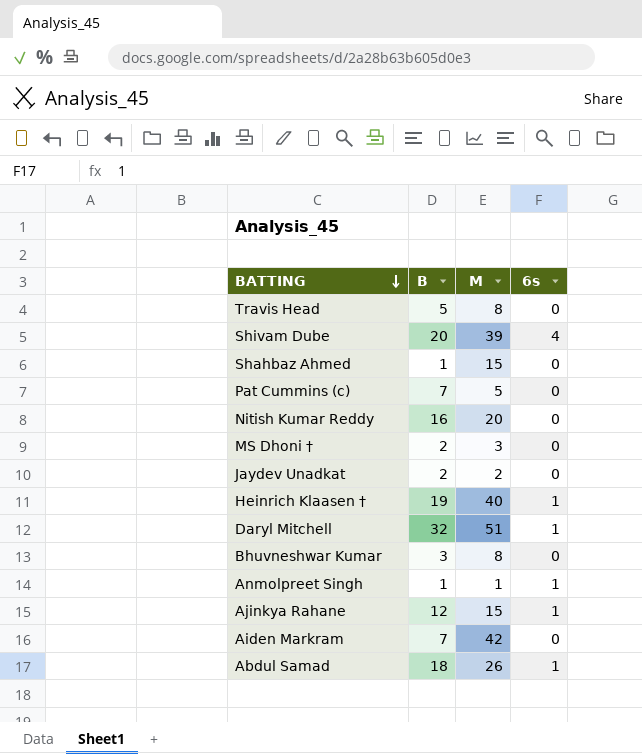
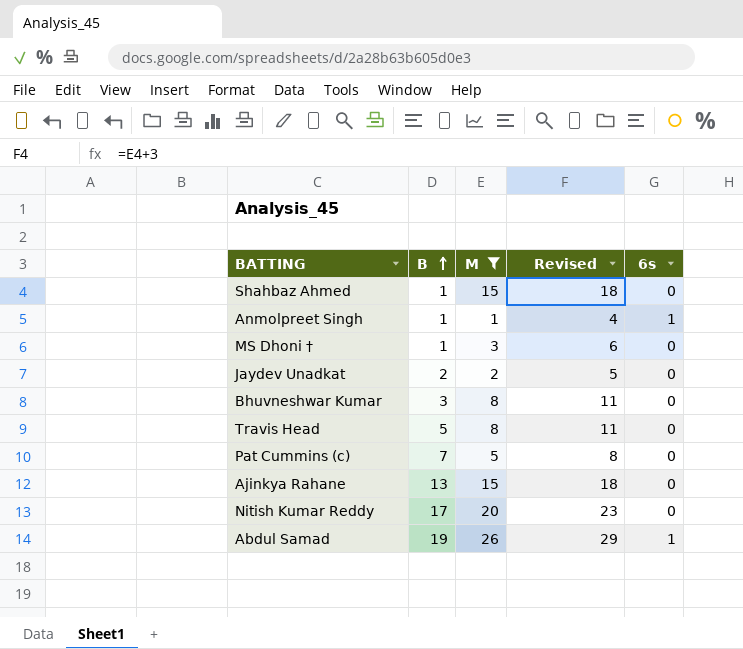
filter: none -> M <= 26
row order: BATTING descending -> B ascending
column Revised | formula: none -> [M] + 3
MS Dhoni † | B: 2 -> 1
Ajinkya Rahane | B: 12 -> 13
Ajinkya Rahane | 6s: 1 -> 0
Nitish Kumar Reddy | B: 16 -> 17
Abdul Samad | B: 18 -> 19

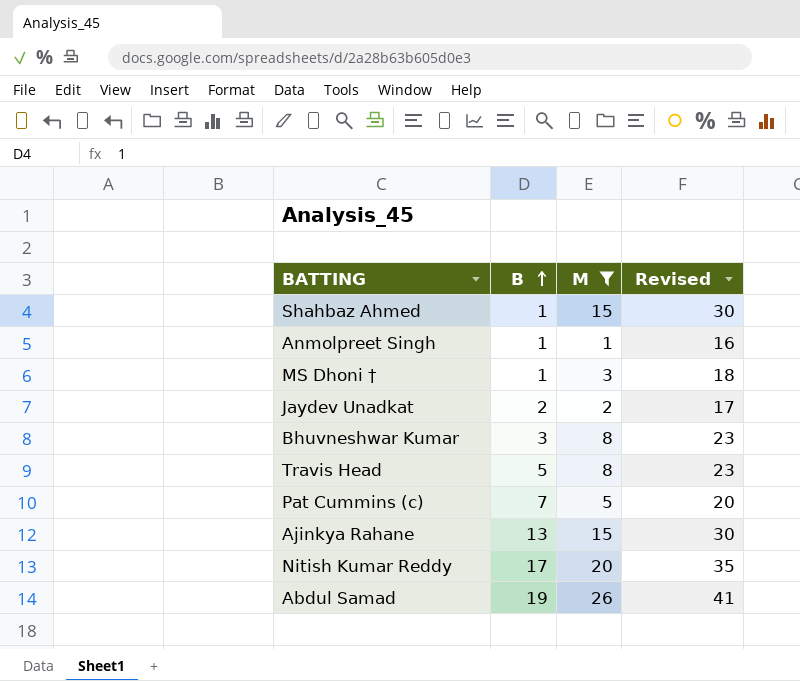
column 6s | position: 5 -> none
column Revised | formula: [M] + 3 -> [M] + 15

